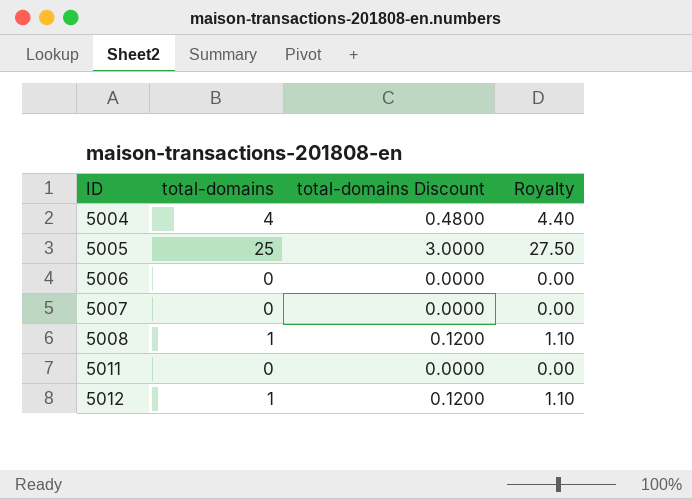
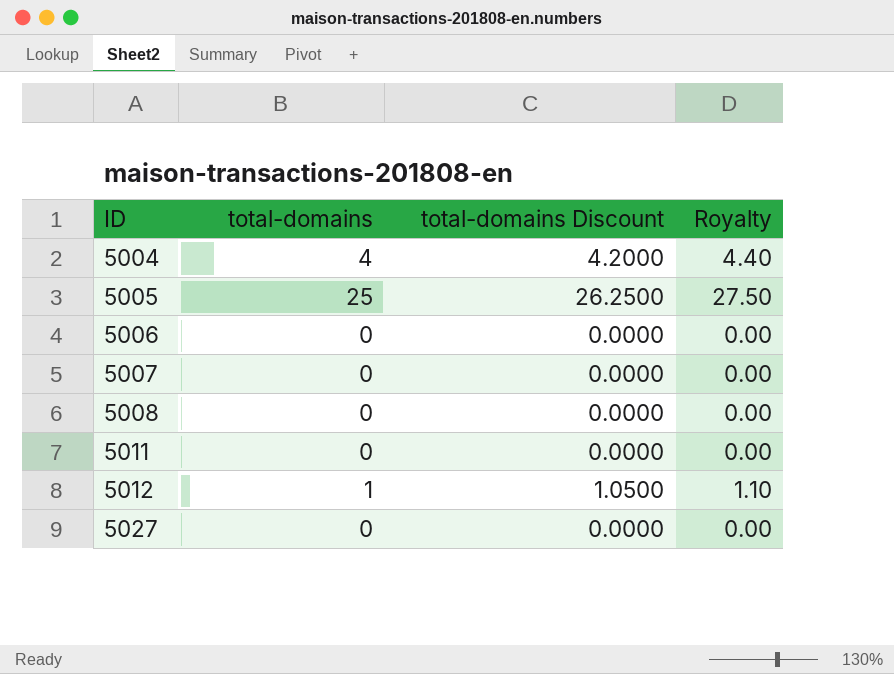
column total-domains Discount | formula: [total-domains] * 0.12 -> [total-domains] * 1.05
5008 | total-domains: 1 -> 0
5008 | Royalty: 1.10 -> 0.00
row 5027: none -> 0 | 0.0000 | 0.00

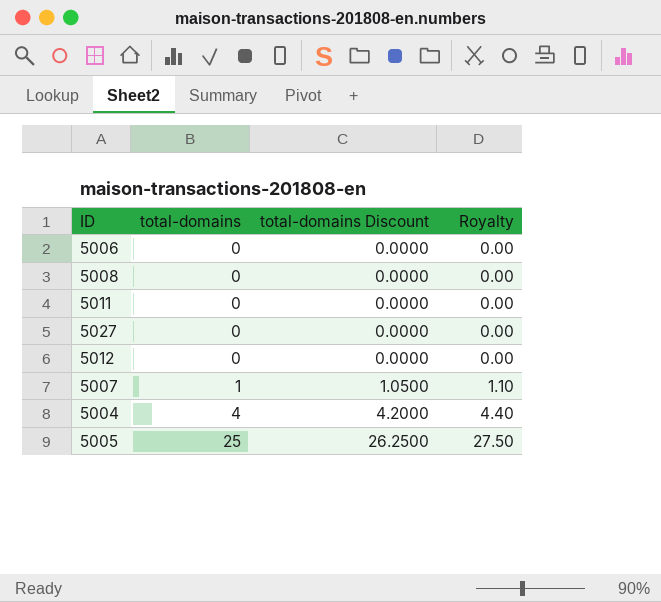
row order: ID ascending -> total-domains ascending
5012 | total-domains: 1 -> 0
5012 | total-domains Discount: 1.0500 -> 0.0000
5012 | Royalty: 1.10 -> 0.00
5007 | total-domains: 0 -> 1
5007 | total-domains Discount: 0.0000 -> 1.0500
5007 | Royalty: 0.00 -> 1.10

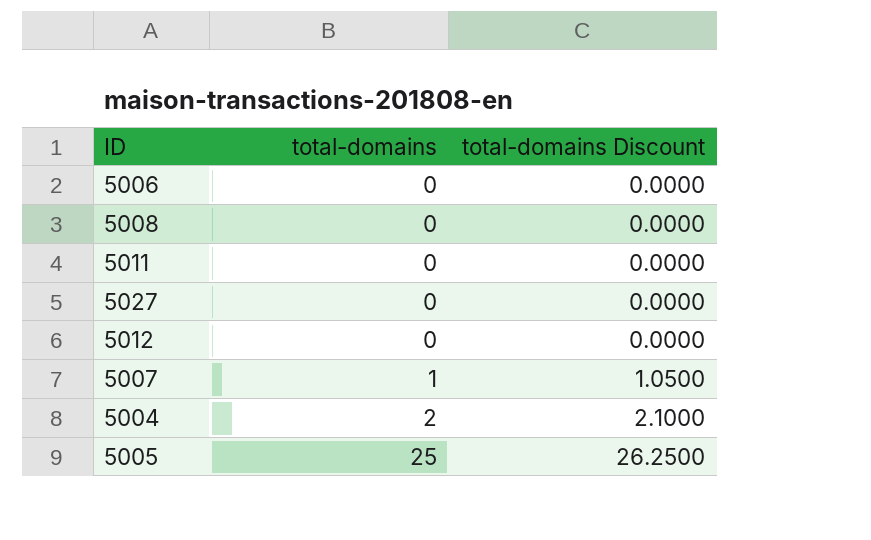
column Royalty | formula: [total-domains] * 1.1 -> none
5004 | total-domains: 4 -> 2
5004 | total-domains Discount: 4.2000 -> 2.1000

